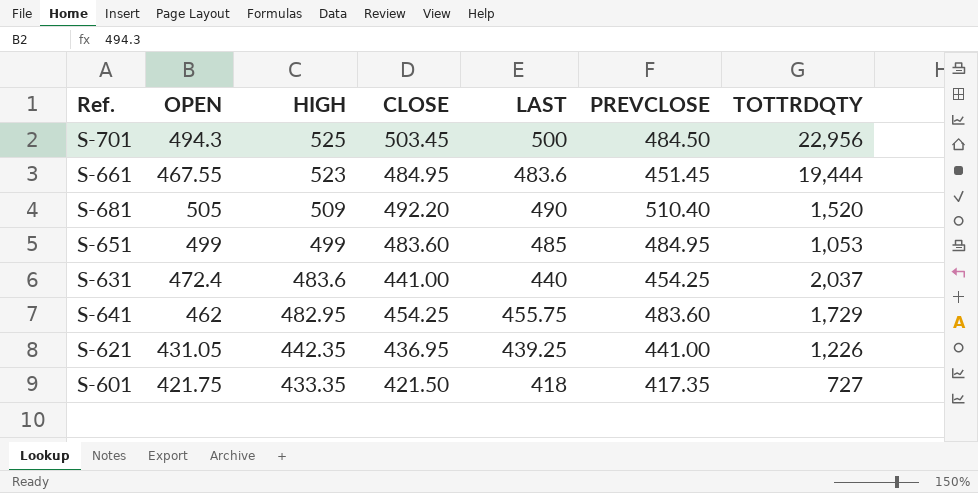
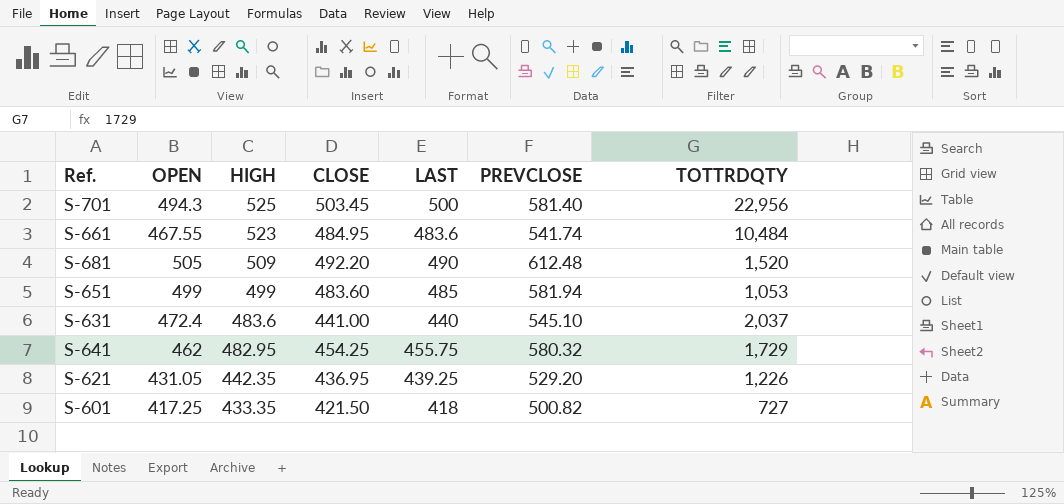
S-701 | PREVCLOSE: 484.50 -> 581.40
S-661 | PREVCLOSE: 451.45 -> 541.74
S-661 | TOTTRDQTY: 19,444 -> 10,484
S-681 | PREVCLOSE: 510.40 -> 612.48
S-651 | PREVCLOSE: 484.95 -> 581.94
S-631 | PREVCLOSE: 454.25 -> 545.10
S-641 | PREVCLOSE: 483.60 -> 580.32
S-621 | PREVCLOSE: 441.00 -> 529.20
S-601 | OPEN: 421.75 -> 417.25
S-601 | PREVCLOSE: 417.35 -> 500.82

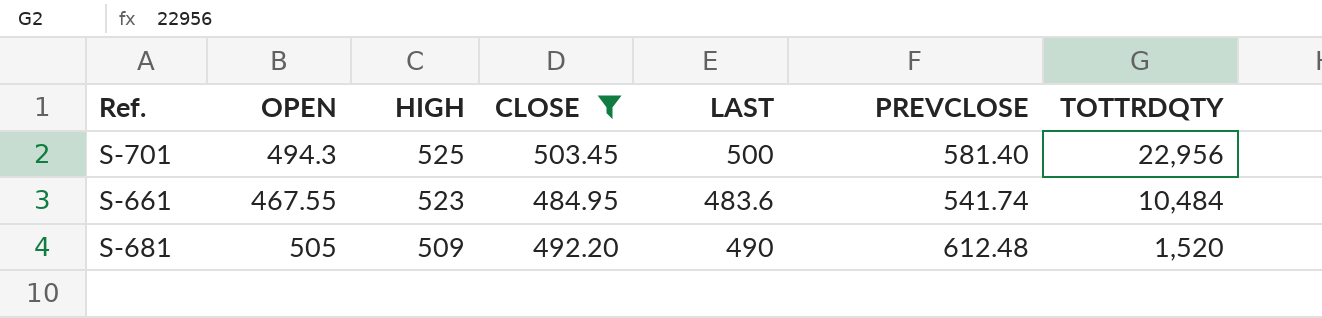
filter: none -> CLOSE >= 484.95

